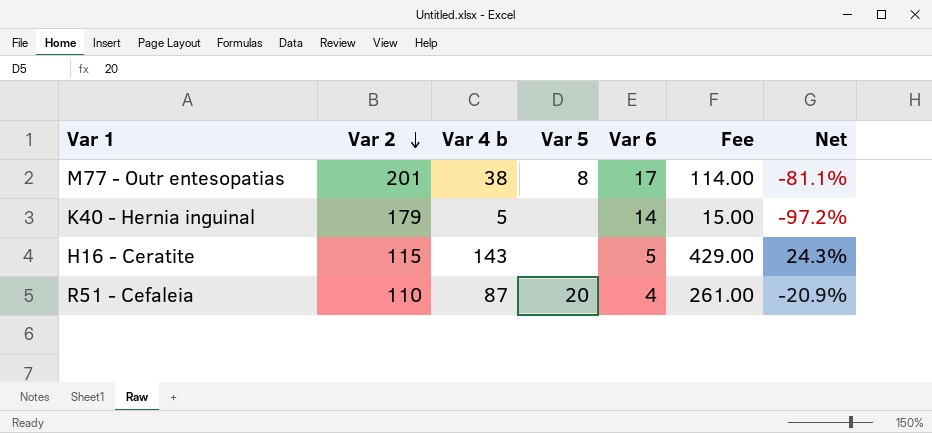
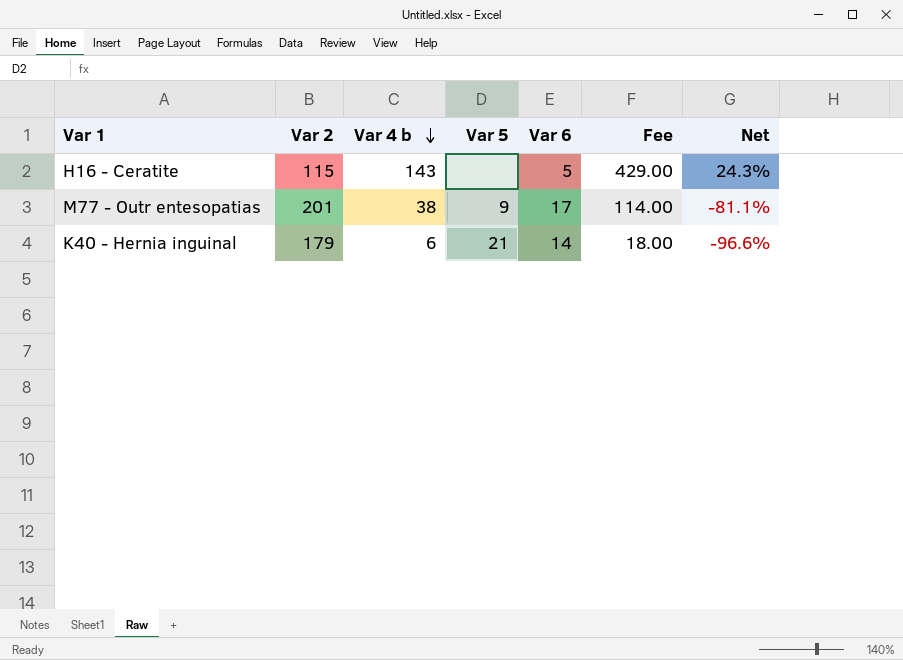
row order: Var 2 descending -> Var 4 b descending
row R51 - Cefaleia: 110 | 87 | 20 | 4 | 261.00 | -20.9% -> none
M77 - Outr entesopatias | Var 5: 8 -> 9
K40 - Hernia inguinal | Var 4 b: 5 -> 6
K40 - Hernia inguinal | Var 5: none -> 21
K40 - Hernia inguinal | Fee: 15.00 -> 18.00
K40 - Hernia inguinal | Net: -97.2% -> -96.6%

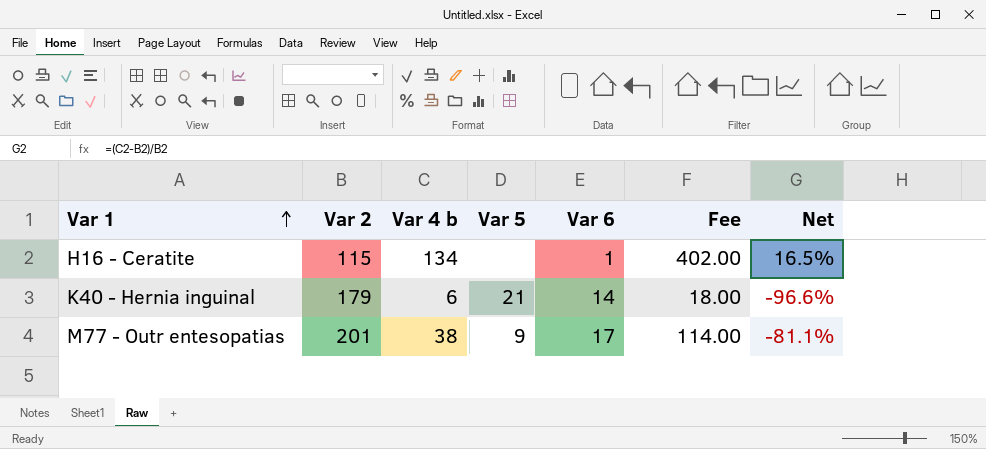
row order: Var 4 b descending -> Var 1 ascending
H16 - Ceratite | Var 4 b: 143 -> 134
H16 - Ceratite | Var 6: 5 -> 1
H16 - Ceratite | Fee: 429.00 -> 402.00
H16 - Ceratite | Net: 24.3% -> 16.5%

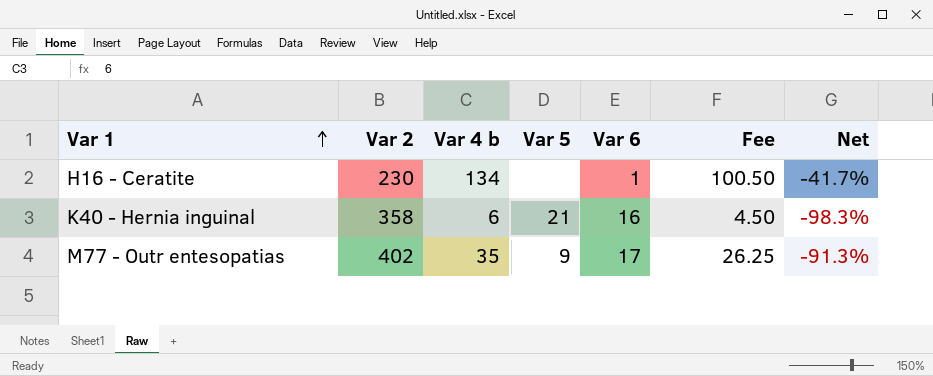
column Fee | formula: [Var 4 b] * 3 -> [Var 4 b] * 0.75
H16 - Ceratite | Var 2: 115 -> 230
H16 - Ceratite | Net: 16.5% -> -41.7%
K40 - Hernia inguinal | Var 2: 179 -> 358
K40 - Hernia inguinal | Var 6: 14 -> 16
K40 - Hernia inguinal | Net: -96.6% -> -98.3%
M77 - Outr entesopatias | Var 2: 201 -> 402
M77 - Outr entesopatias | Var 4 b: 38 -> 35
M77 - Outr entesopatias | Net: -81.1% -> -91.3%

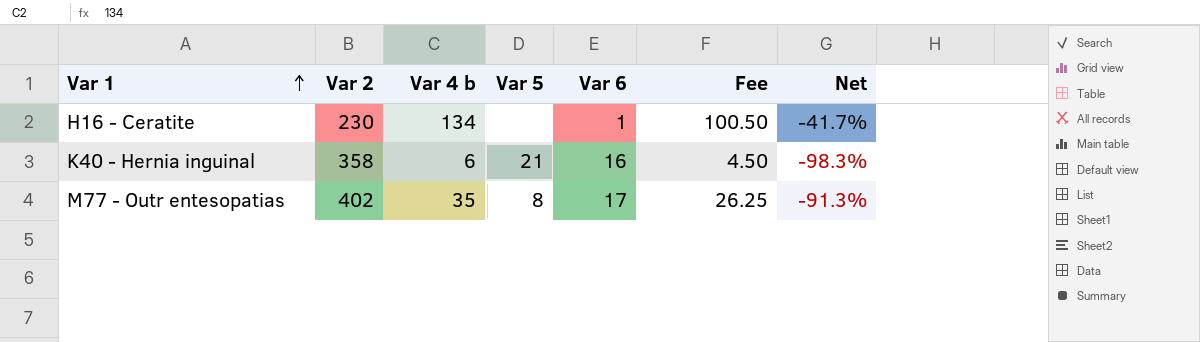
M77 - Outr entesopatias | Var 5: 9 -> 8

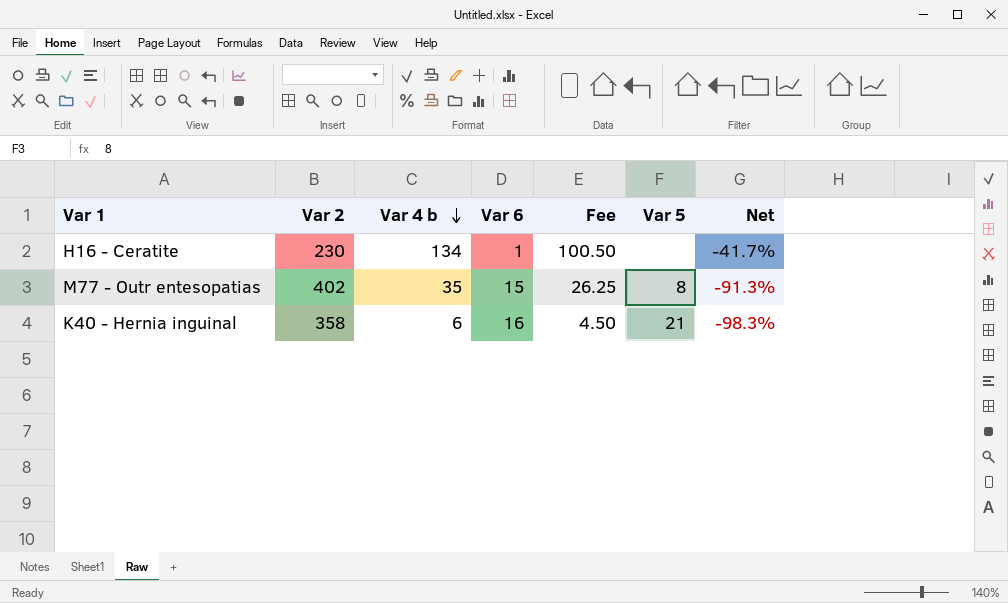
row order: Var 1 ascending -> Var 4 b descending
column Var 5 | position: 4 -> 6
M77 - Outr entesopatias | Var 6: 17 -> 15

